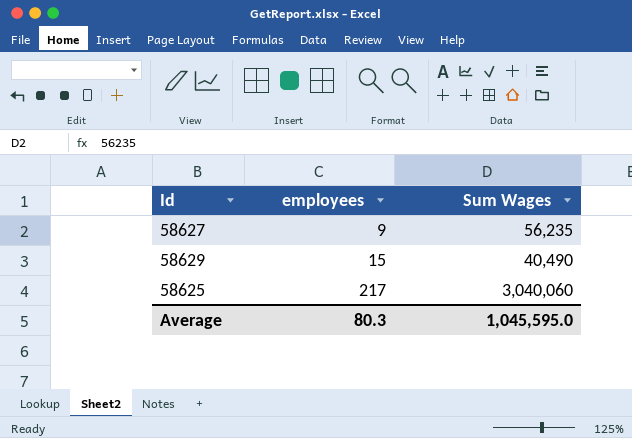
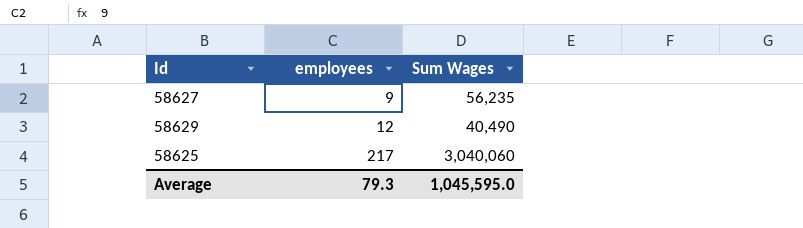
58629 | employees: 15 -> 12
Average | employees: 80.3 -> 79.3

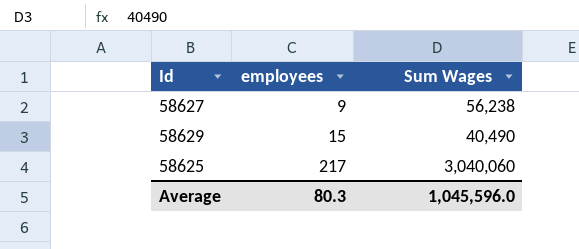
58627 | Sum Wages: 56,235 -> 56,238
58629 | employees: 12 -> 15
Average | employees: 79.3 -> 80.3
Average | Sum Wages: 1,045,595.0 -> 1,045,596.0

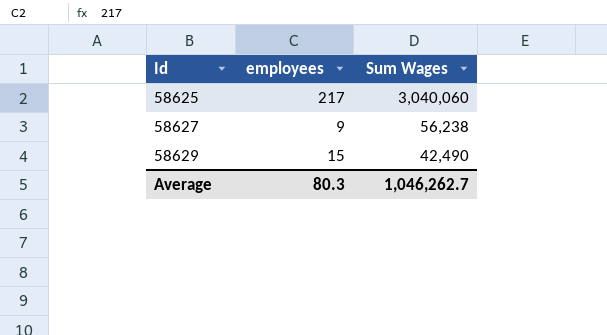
row order: employees ascending -> Id ascending
58629 | Sum Wages: 40,490 -> 42,490
Average | Sum Wages: 1,045,596.0 -> 1,046,262.7

